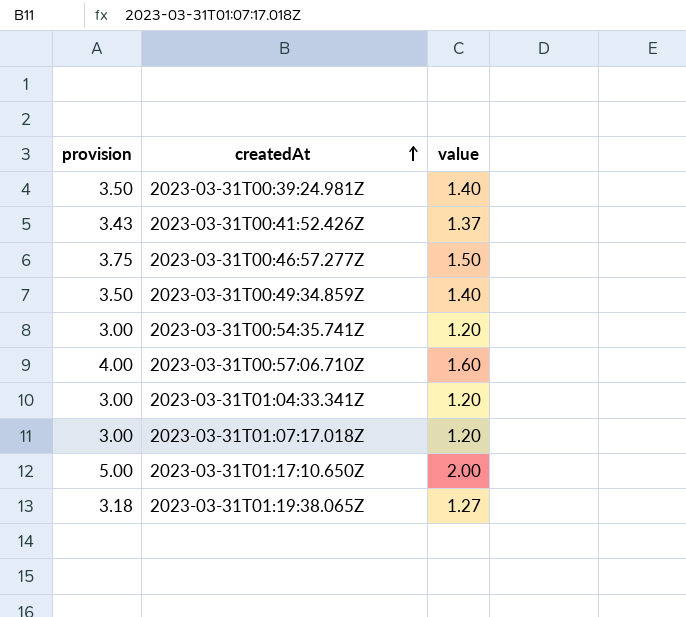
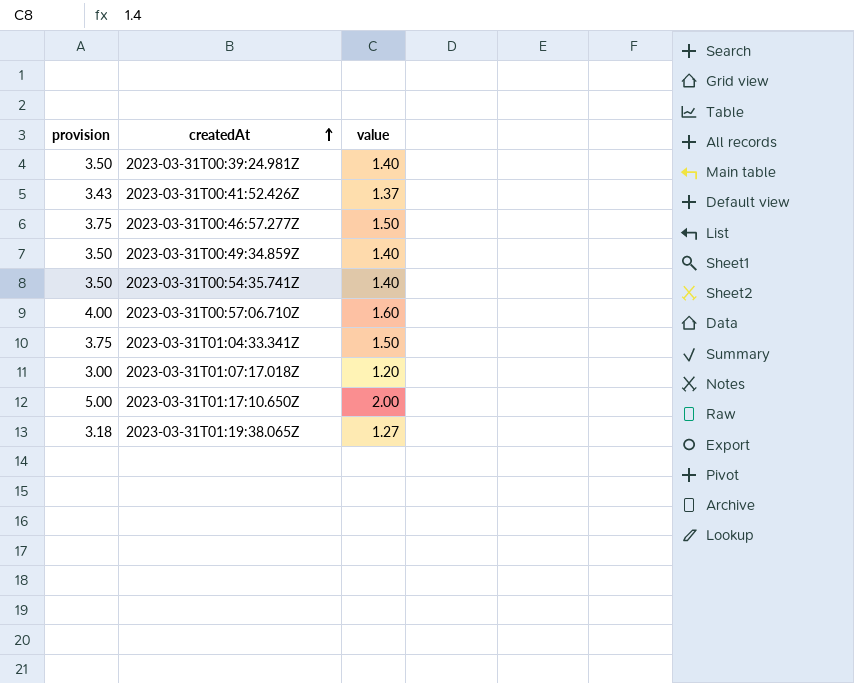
2023-03-31T00:54:35.741Z | provision: 3.00 -> 3.50
2023-03-31T00:54:35.741Z | value: 1.20 -> 1.40
2023-03-31T01:04:33.341Z | provision: 3.00 -> 3.75
2023-03-31T01:04:33.341Z | value: 1.20 -> 1.50

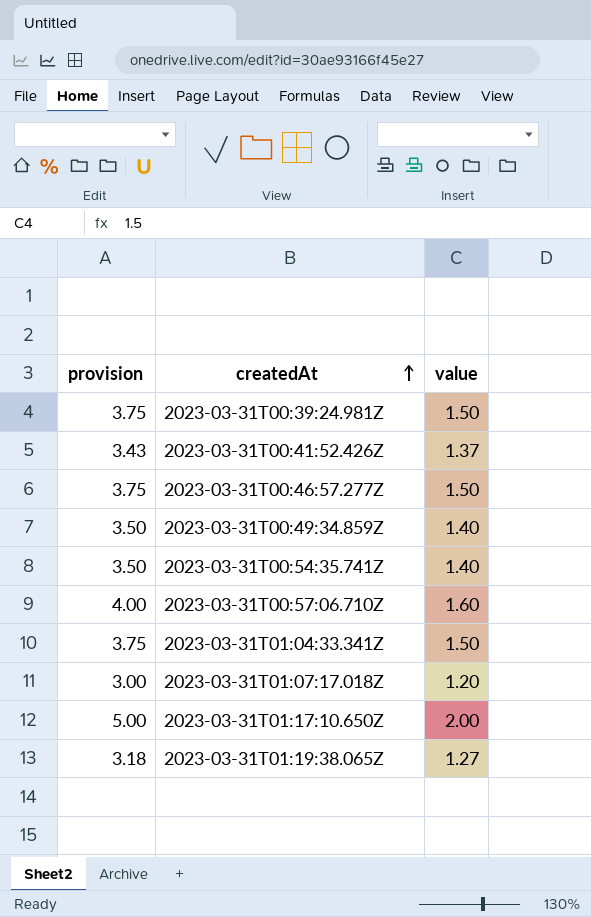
2023-03-31T00:39:24.981Z | provision: 3.50 -> 3.75
2023-03-31T00:39:24.981Z | value: 1.40 -> 1.50

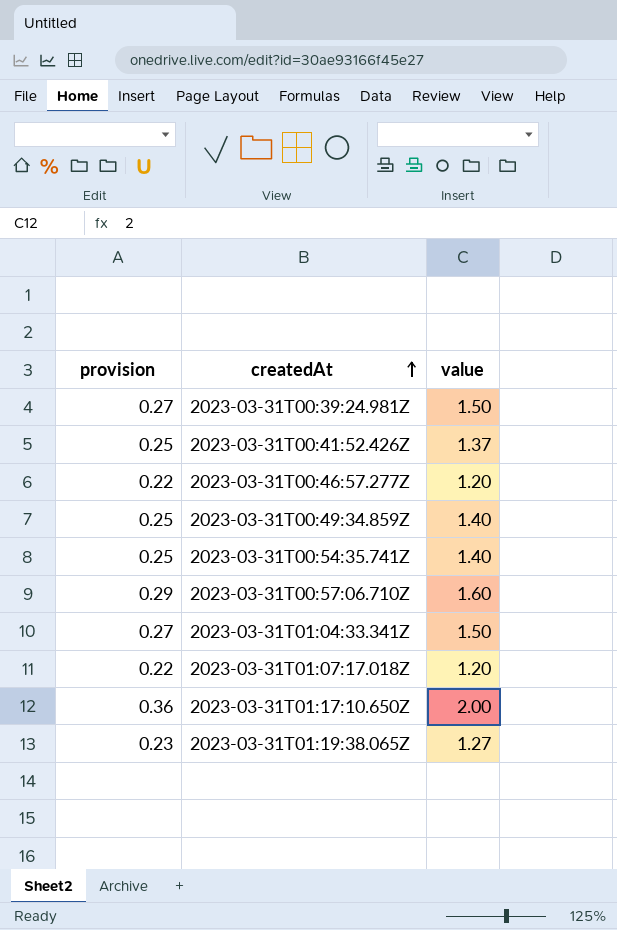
column provision | formula: [value] * 2.5 -> [value] * 0.18
2023-03-31T00:46:57.277Z | value: 1.50 -> 1.20

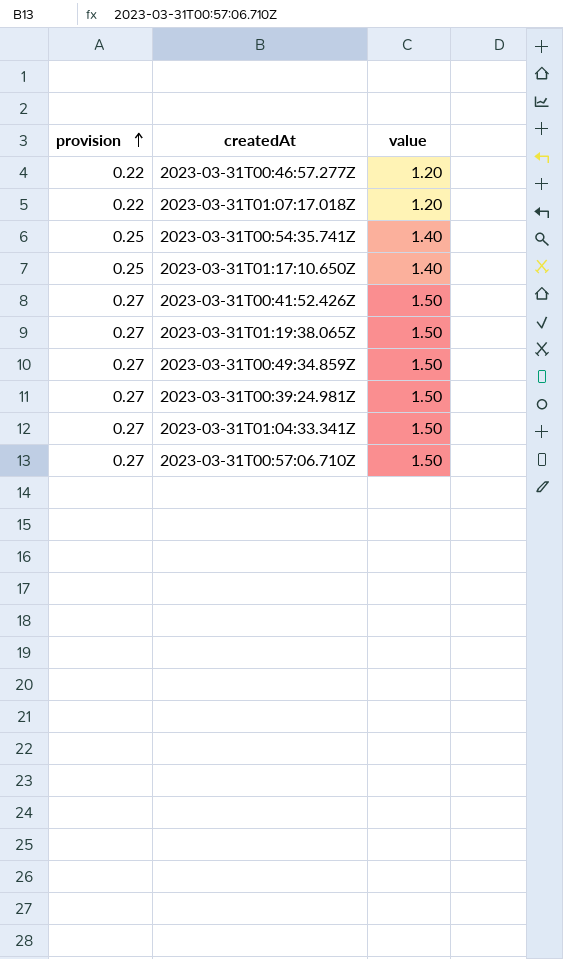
row order: createdAt ascending -> provision ascending
2023-03-31T01:17:10.650Z | provision: 0.36 -> 0.25
2023-03-31T01:17:10.650Z | value: 2.00 -> 1.40
2023-03-31T00:41:52.426Z | provision: 0.25 -> 0.27
2023-03-31T00:41:52.426Z | value: 1.37 -> 1.50
2023-03-31T01:19:38.065Z | provision: 0.23 -> 0.27
2023-03-31T01:19:38.065Z | value: 1.27 -> 1.50
2023-03-31T00:49:34.859Z | provision: 0.25 -> 0.27
2023-03-31T00:49:34.859Z | value: 1.40 -> 1.50
2023-03-31T00:57:06.710Z | provision: 0.29 -> 0.27
2023-03-31T00:57:06.710Z | value: 1.60 -> 1.50

